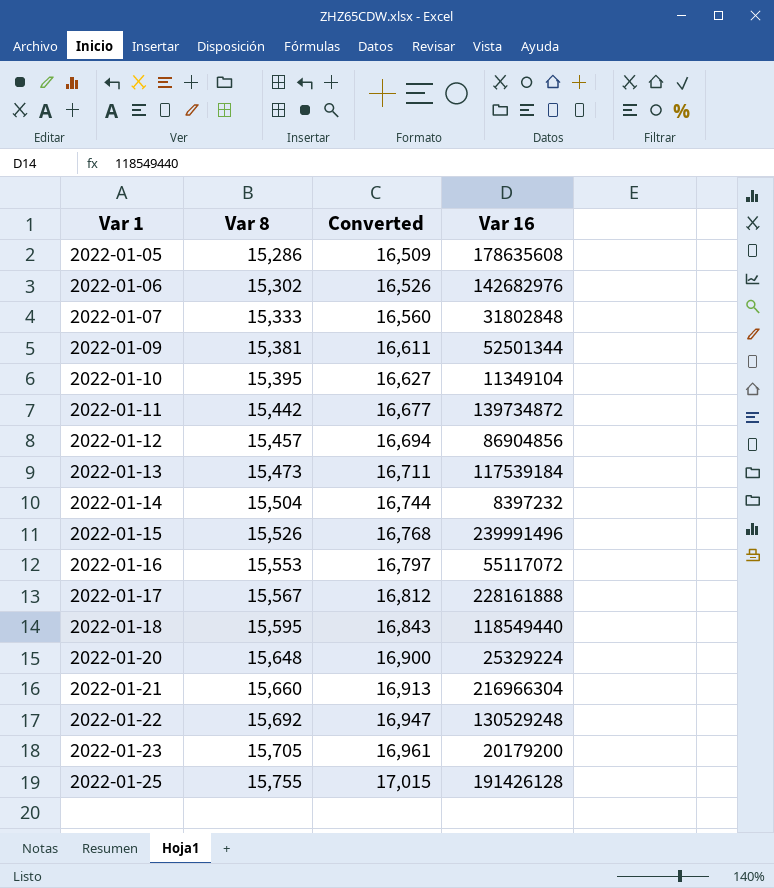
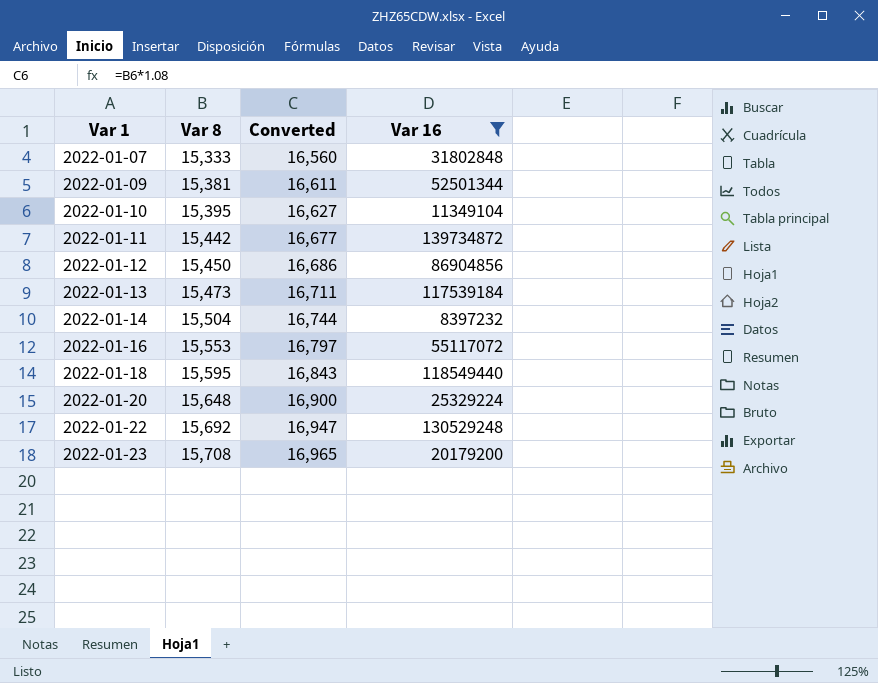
filter: none -> Var 16 <= 139734872
2022-01-12 | Var 8: 15,457 -> 15,450
2022-01-12 | Converted: 16,694 -> 16,686
2022-01-23 | Var 8: 15,705 -> 15,708
2022-01-23 | Converted: 16,961 -> 16,965

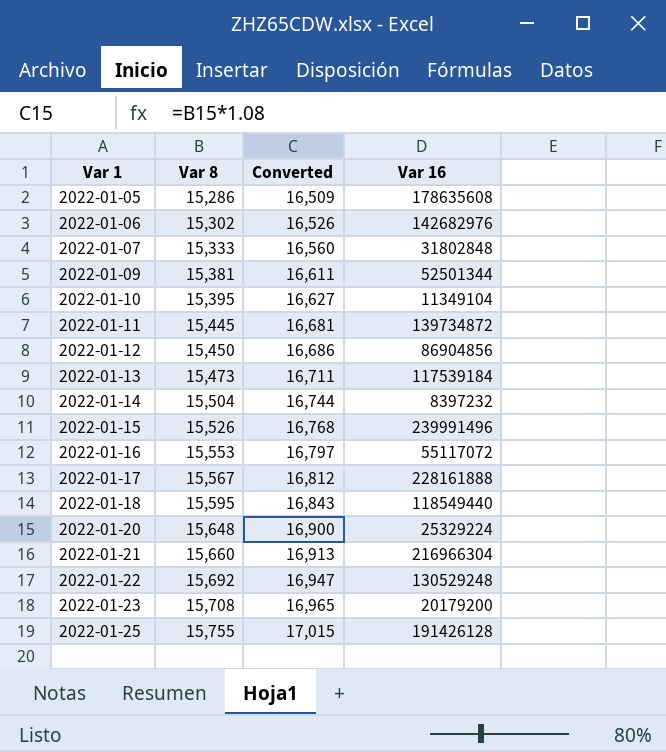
filter: Var 16 <= 139734872 -> none
2022-01-11 | Var 8: 15,442 -> 15,445
2022-01-11 | Converted: 16,677 -> 16,681

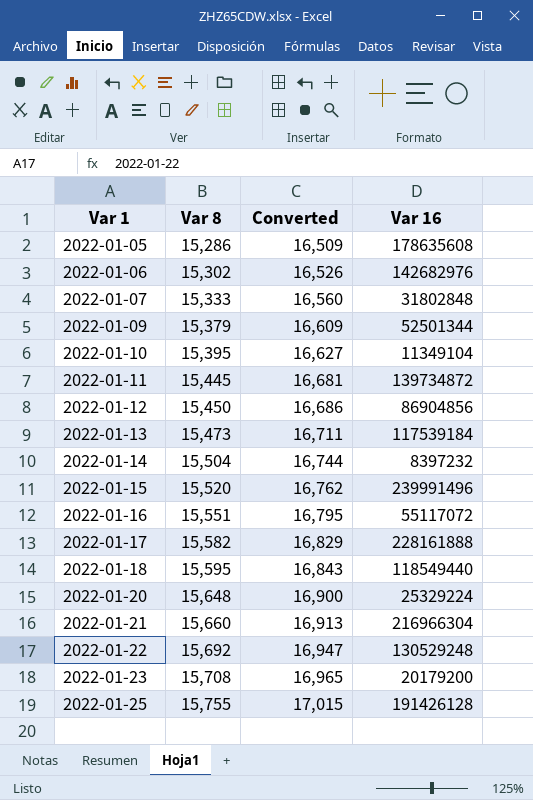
2022-01-09 | Var 8: 15,381 -> 15,379
2022-01-09 | Converted: 16,611 -> 16,609
2022-01-15 | Var 8: 15,526 -> 15,520
2022-01-15 | Converted: 16,768 -> 16,762
2022-01-16 | Var 8: 15,553 -> 15,551
2022-01-16 | Converted: 16,797 -> 16,795
2022-01-17 | Var 8: 15,567 -> 15,582
2022-01-17 | Converted: 16,812 -> 16,829

